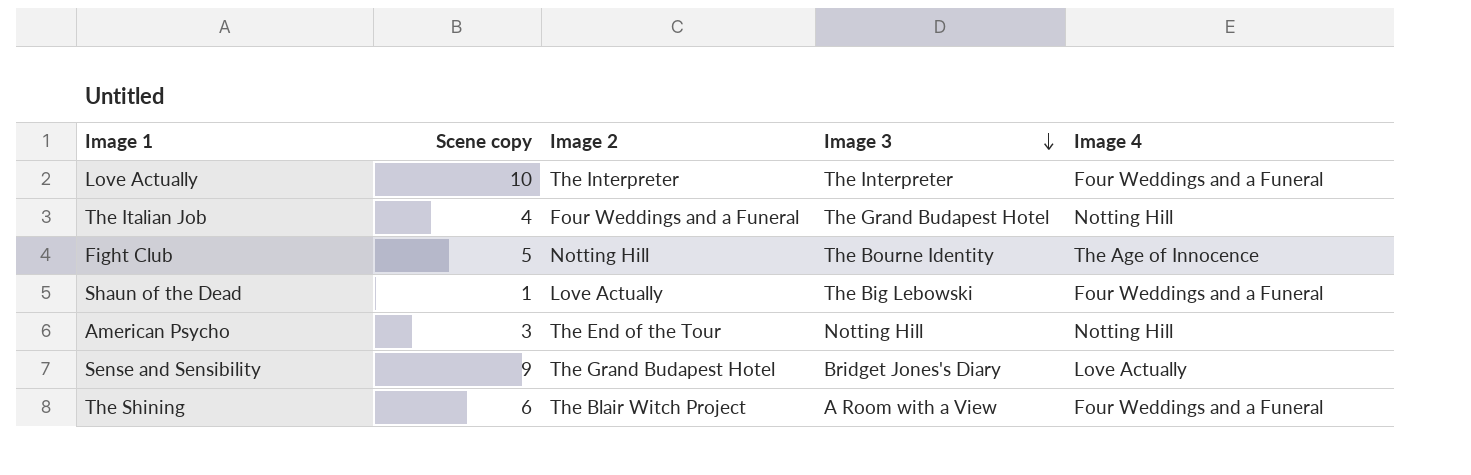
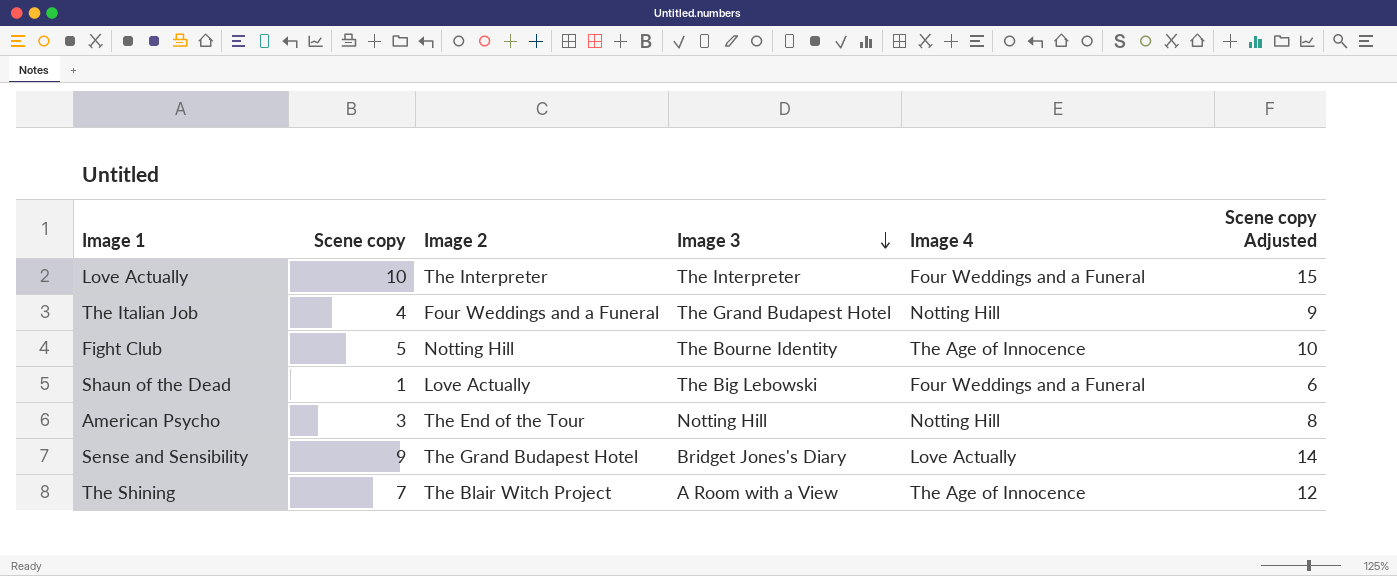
column Scene copy Adjusted | formula: none -> [Scene copy] + 5
The Shining | Scene copy: 6 -> 7
The Shining | Image 4: Four Weddings and a Funeral -> The Age of Innocence

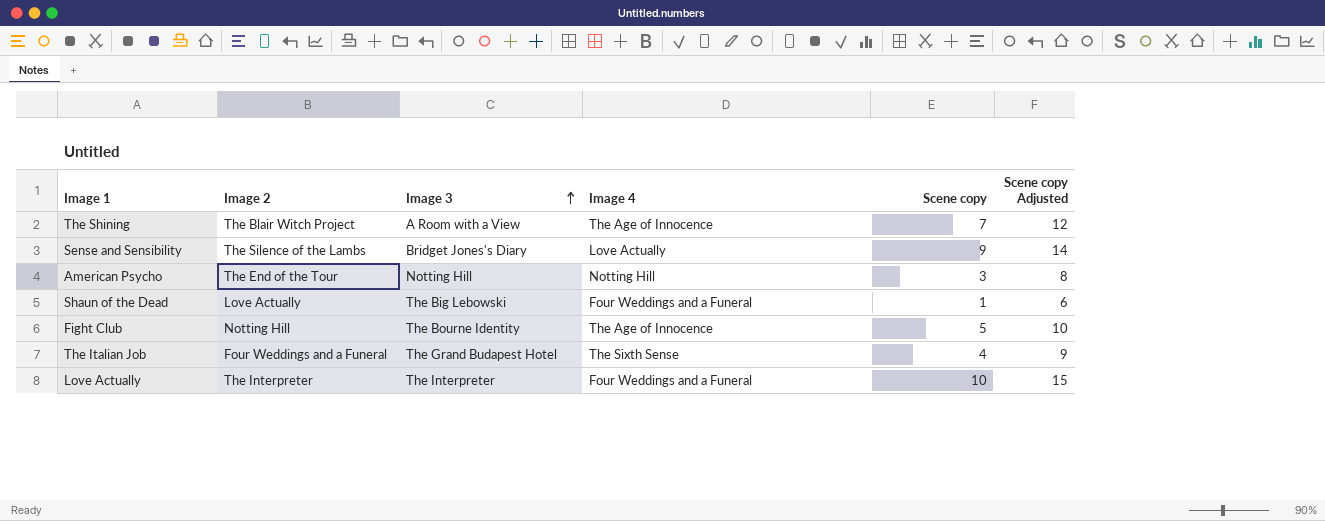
row order: Image 3 descending -> Image 3 ascending
column Scene copy | position: 2 -> 5
Sense and Sensibility | Image 2: The Grand Budapest Hotel -> The Silence of the Lambs
The Italian Job | Image 4: Notting Hill -> The Sixth Sense

